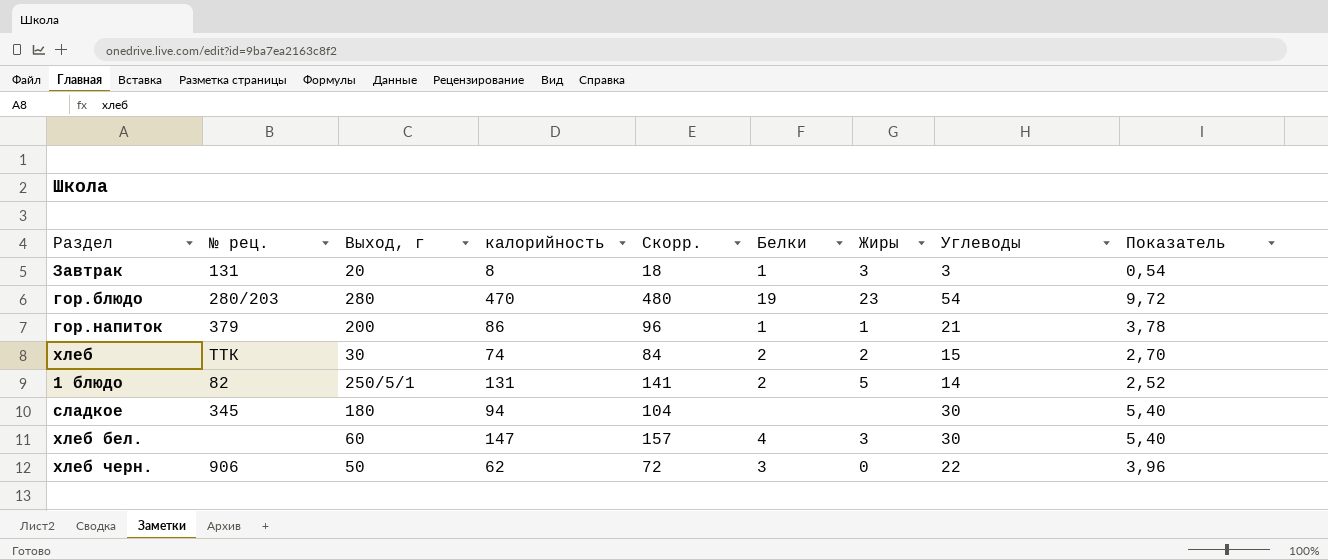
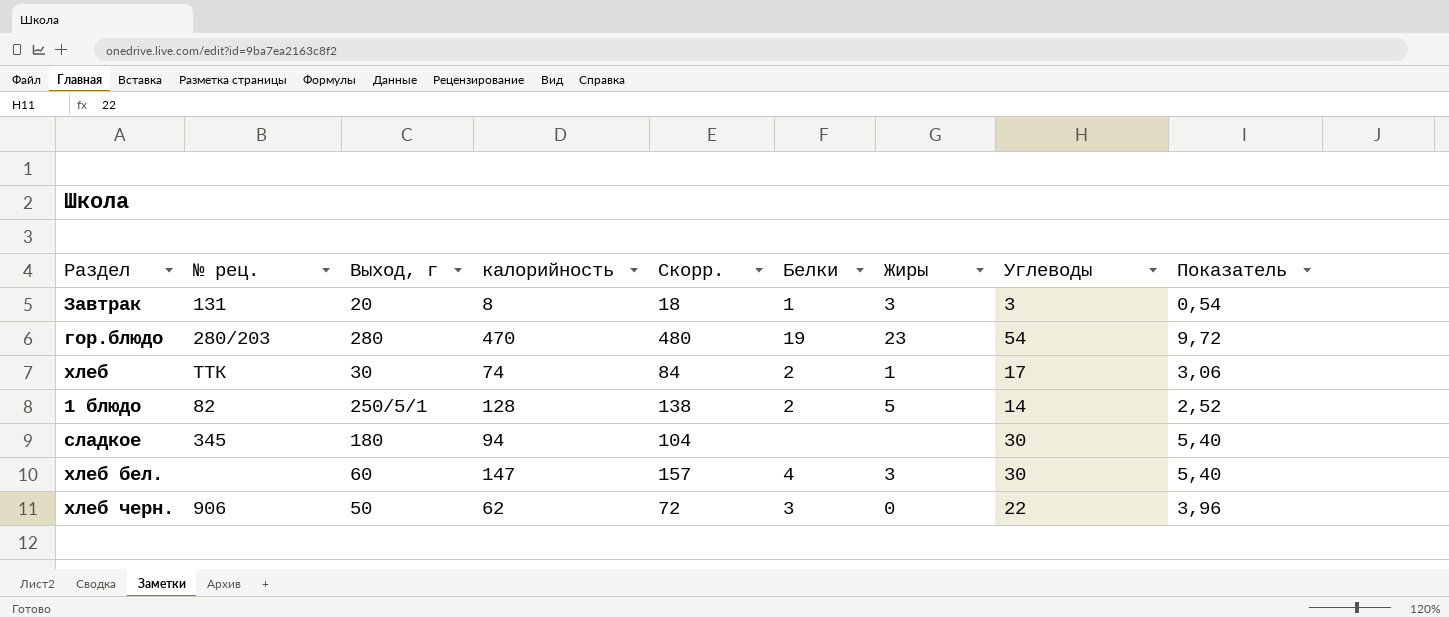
row гор.напиток: 379 | 200 | 86 | 96 | 1 | 1 | 21 | 3,78 -> none
хлеб | Жиры: 2 -> 1
хлеб | Углеводы: 15 -> 17
хлеб | Показатель: 2,70 -> 3,06
1 блюдо | калорийность: 131 -> 128
1 блюдо | Скорр.: 141 -> 138

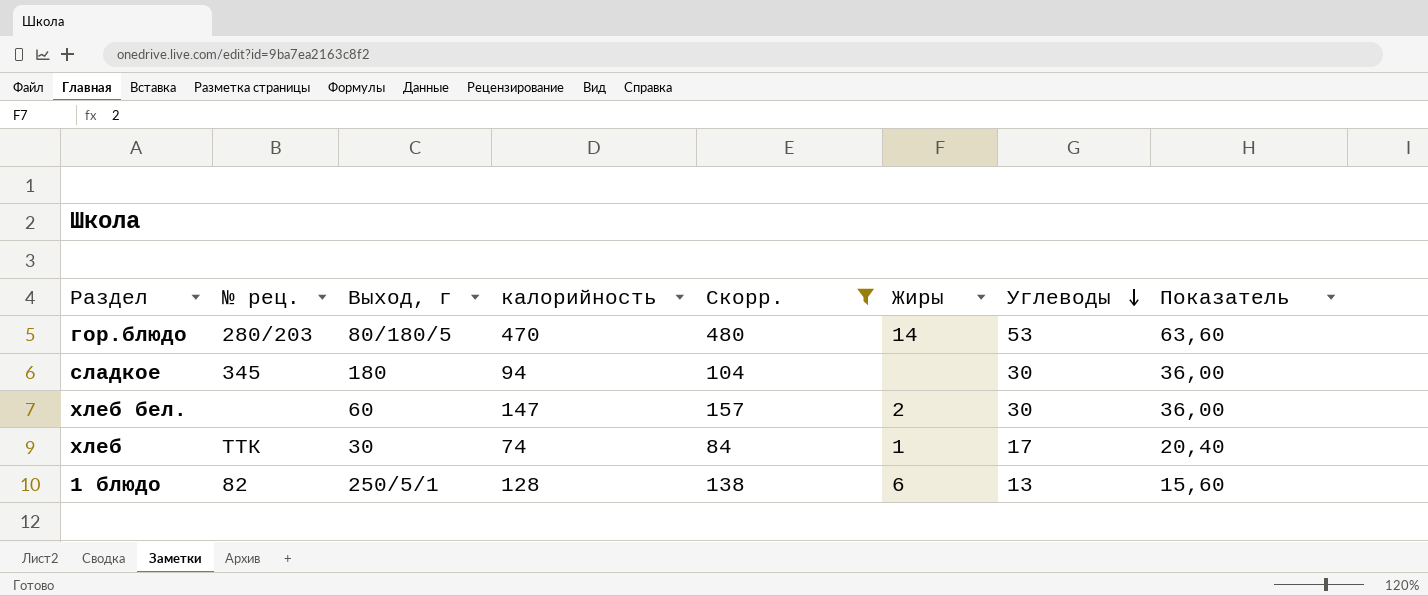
filter: none -> Скорр. >= 84
row order: none -> Углеводы descending
column Белки | position: 6 -> none
column Показатель | formula: [Углеводы] * 0,18 -> [Углеводы] * 1,2
гор.блюдо | Выход, г: 280 -> 80/180/5
гор.блюдо | Жиры: 23 -> 14
гор.блюдо | Углеводы: 54 -> 53
хлеб бел. | Жиры: 3 -> 2
1 блюдо | Жиры: 5 -> 6
1 блюдо | Углеводы: 14 -> 13

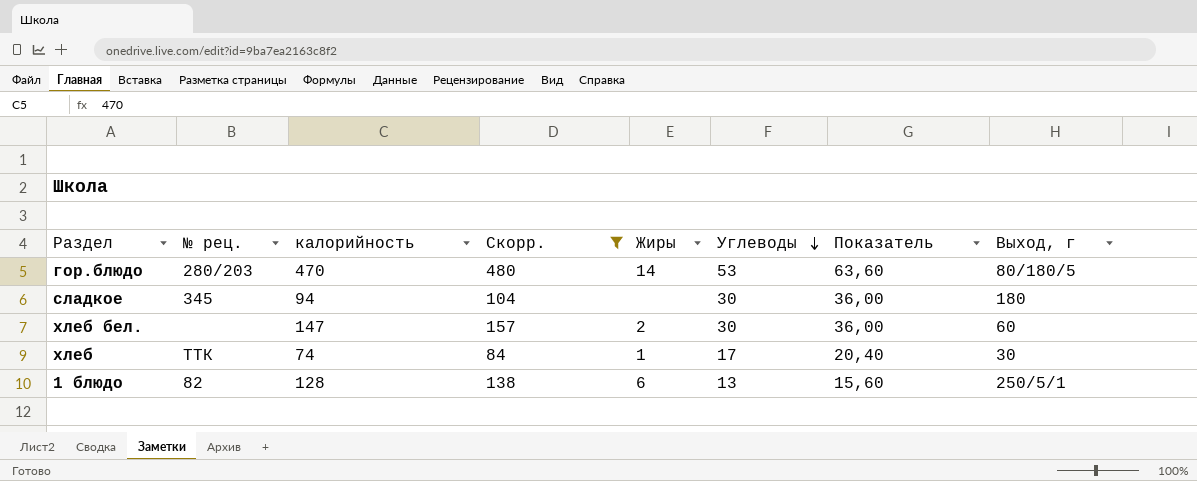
column Выход, г | position: 3 -> 8

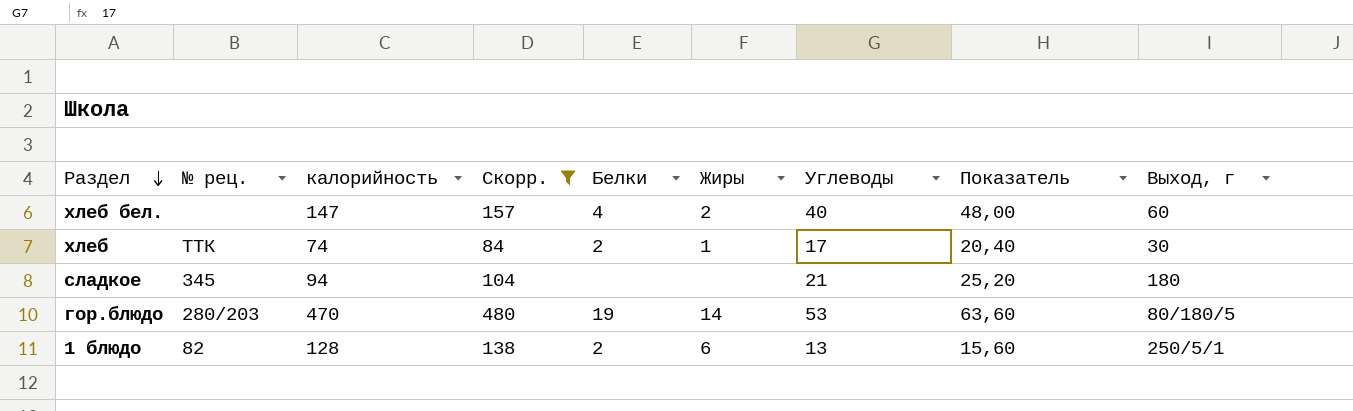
row order: Углеводы descending -> Раздел descending
column Белки | position: none -> 5
хлеб бел. | Углеводы: 30 -> 40
хлеб бел. | Показатель: 36,00 -> 48,00
сладкое | Углеводы: 30 -> 21
сладкое | Показатель: 36,00 -> 25,20

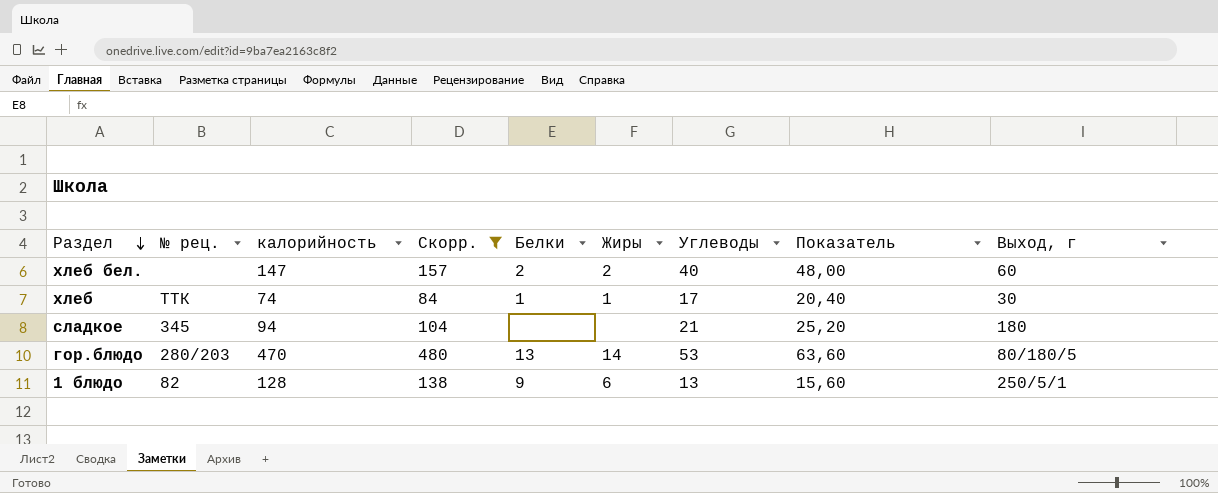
хлеб бел. | Белки: 4 -> 2
хлеб | Белки: 2 -> 1
гор.блюдо | Белки: 19 -> 13
1 блюдо | Белки: 2 -> 9

